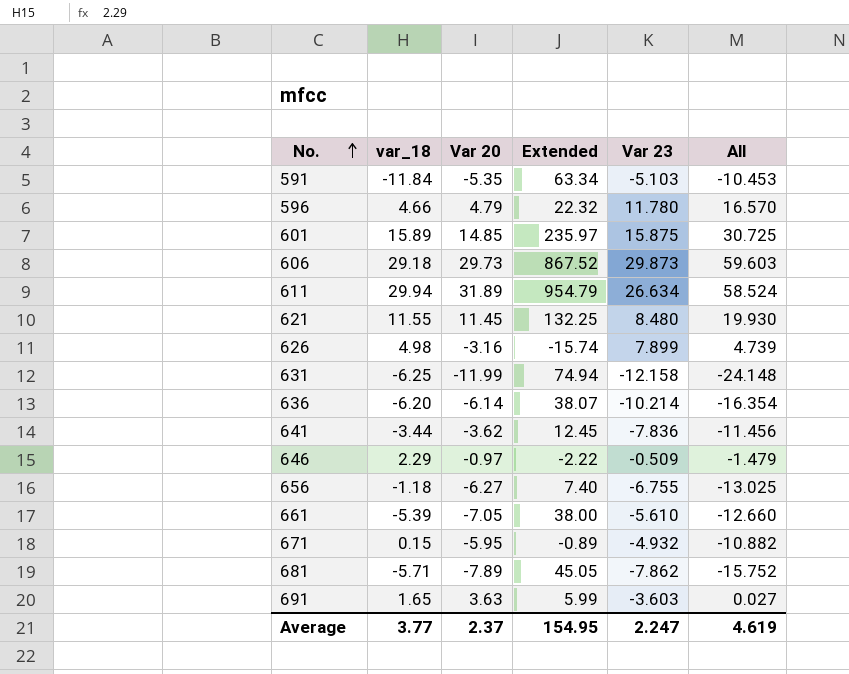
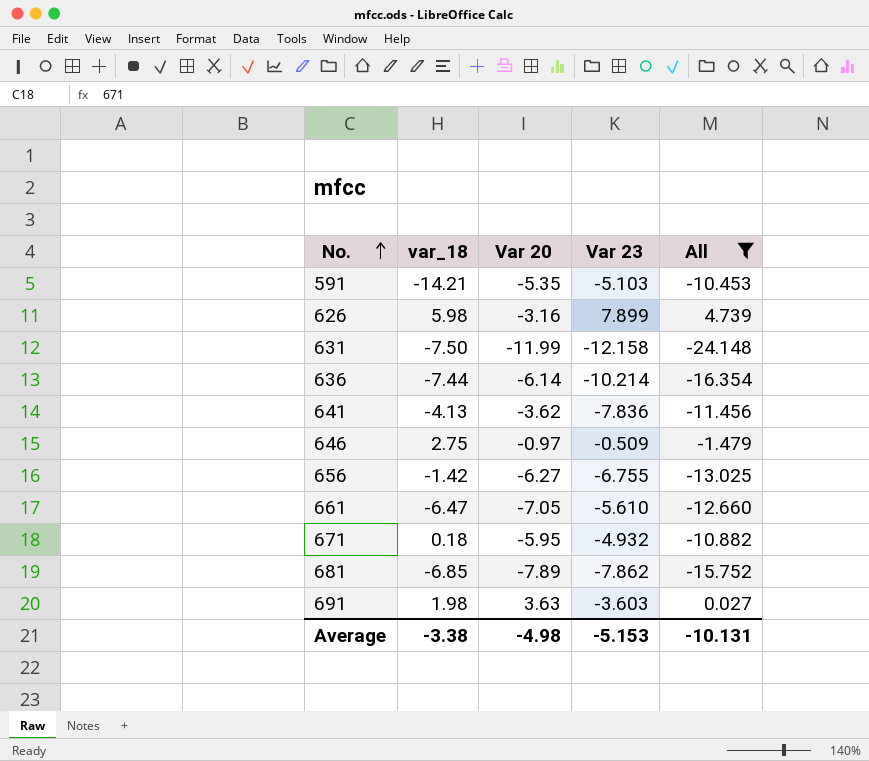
filter: none -> All <= 4.739
column Extended | formula: [var_18] * [Var 20] -> none
591 | var_18: -11.84 -> -14.21
626 | var_18: 4.98 -> 5.98
631 | var_18: -6.25 -> -7.50
636 | var_18: -6.20 -> -7.44
641 | var_18: -3.44 -> -4.13
646 | var_18: 2.29 -> 2.75
656 | var_18: -1.18 -> -1.42
661 | var_18: -5.39 -> -6.47
671 | var_18: 0.15 -> 0.18
681 | var_18: -5.71 -> -6.85
691 | var_18: 1.65 -> 1.98
Average | var_18: 3.77 -> -3.38
Average | Var 20: 2.37 -> -4.98
Average | Var 23: 2.247 -> -5.153
Average | All: 4.619 -> -10.131

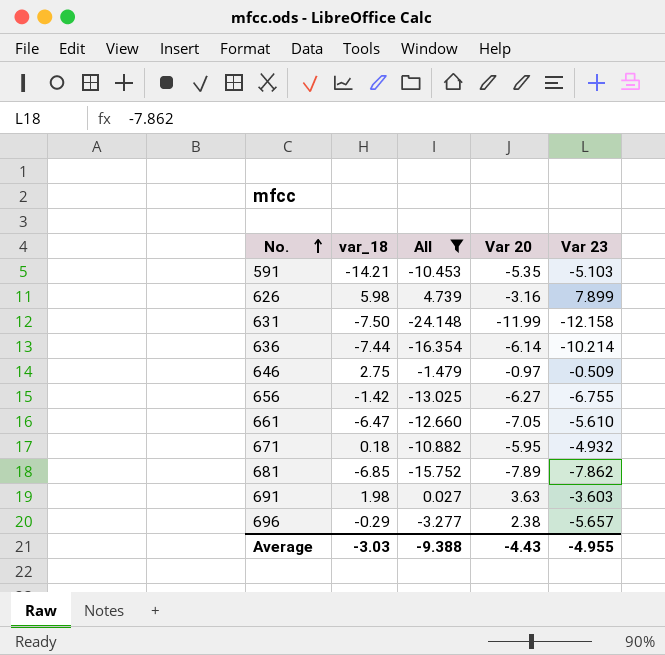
column All | position: 5 -> 3
row 641: -4.13 | -3.62 | -7.836 | -11.456 -> none
row 696: none -> -0.29 | -3.277 | 2.38 | -5.657
Average | var_18: -3.38 -> -3.03
Average | All: -10.131 -> -9.388
Average | Var 20: -4.98 -> -4.43
Average | Var 23: -5.153 -> -4.955

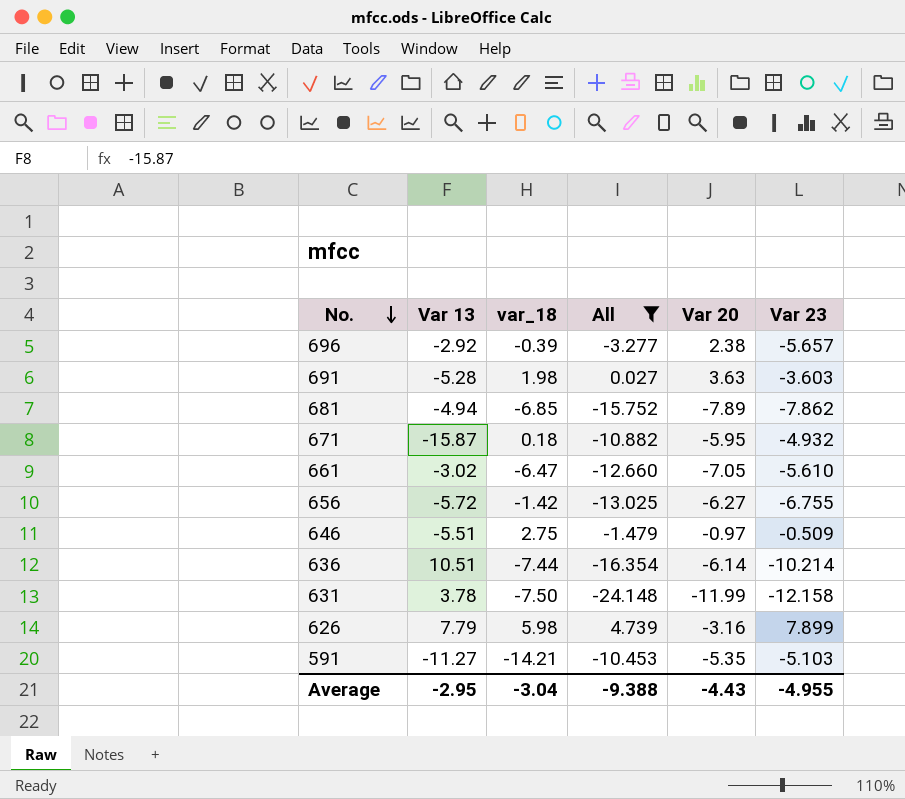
row order: No. ascending -> No. descending
column Var 13 | position: none -> 2
696 | var_18: -0.29 -> -0.39
Average | var_18: -3.03 -> -3.04

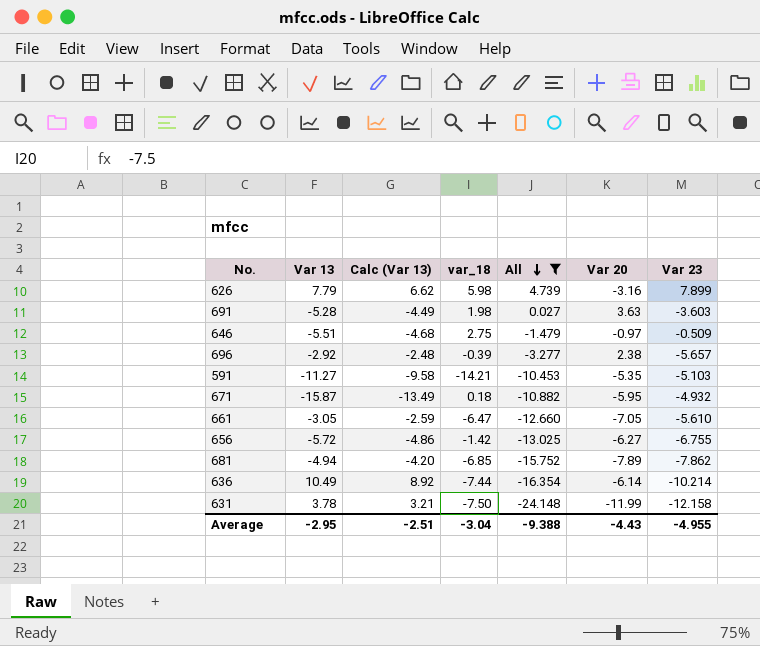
row order: No. descending -> All descending
column Calc (Var 13) | formula: none -> [Var 13] * 0.85
661 | Var 13: -3.02 -> -3.05
636 | Var 13: 10.51 -> 10.49

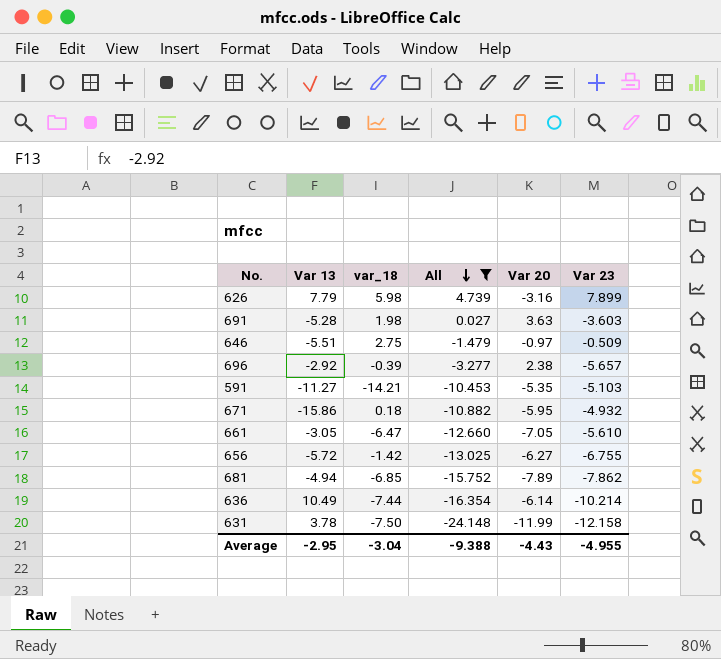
column Calc (Var 13) | formula: [Var 13] * 0.85 -> none
671 | Var 13: -15.87 -> -15.86

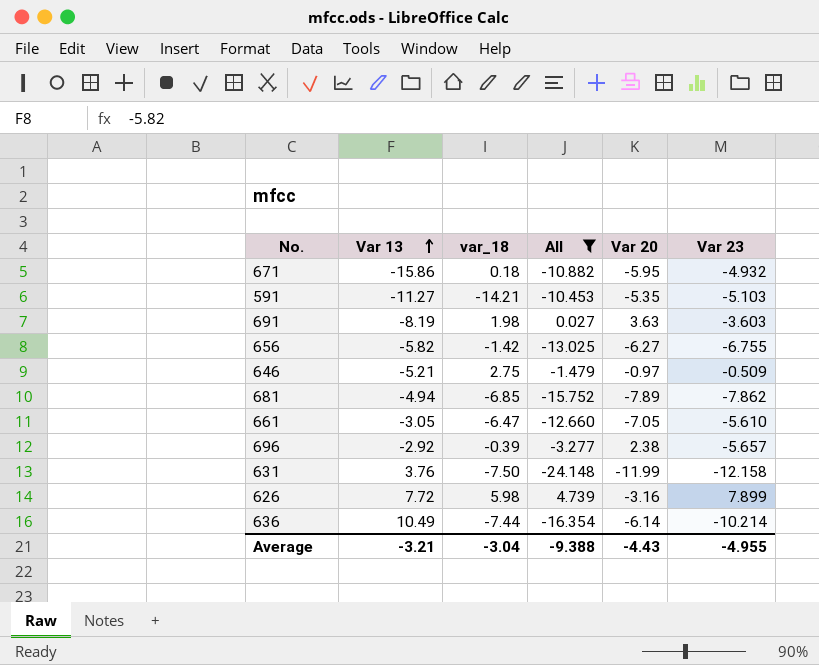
row order: All descending -> Var 13 ascending
691 | Var 13: -5.28 -> -8.19
656 | Var 13: -5.72 -> -5.82
646 | Var 13: -5.51 -> -5.21
631 | Var 13: 3.78 -> 3.76
626 | Var 13: 7.79 -> 7.72
Average | Var 13: -2.95 -> -3.21

